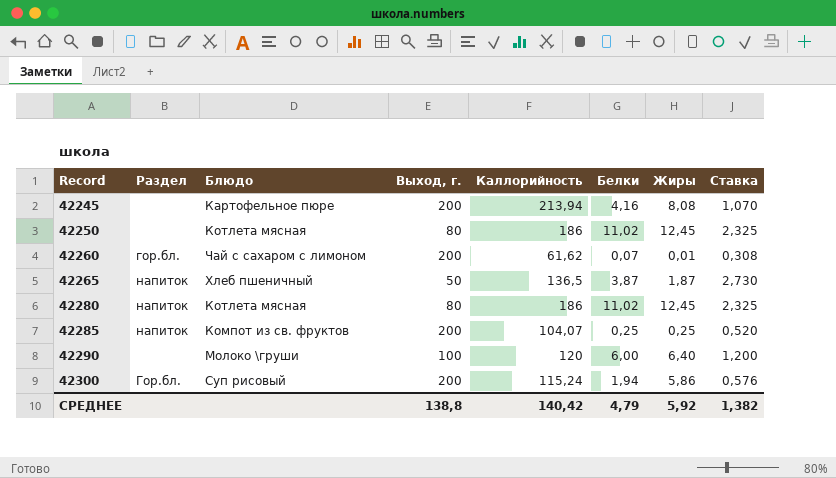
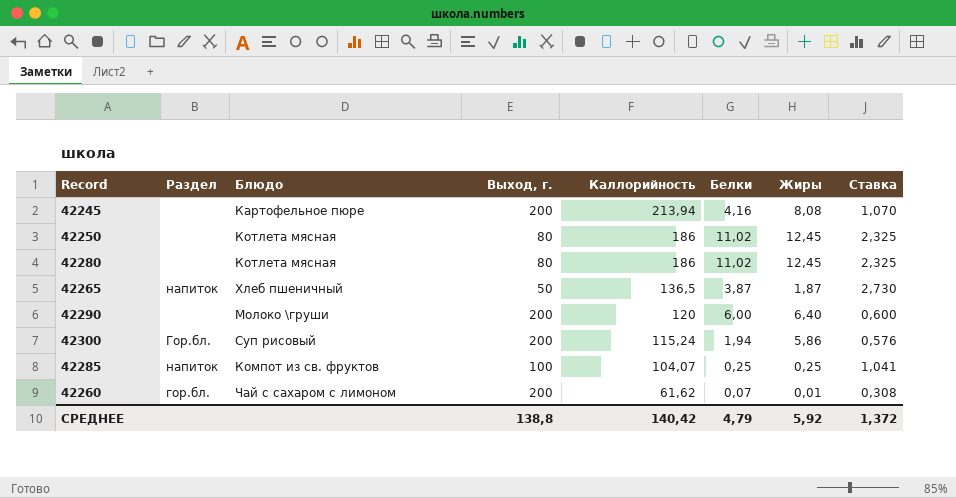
row order: Record ascending -> Каллорийность descending
42280 | Раздел: напиток -> none
42290 | Выход, г.: 100 -> 200
42290 | Ставка: 1,200 -> 0,600
42285 | Выход, г.: 200 -> 100
42285 | Ставка: 0,520 -> 1,041
СРЕДНЕЕ | Ставка: 1,382 -> 1,372

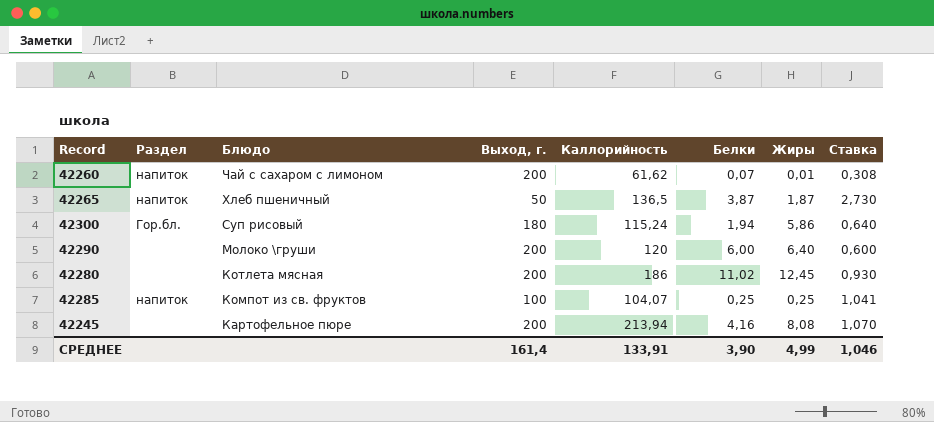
row order: Каллорийность descending -> Блюдо descending
row 42250: none | Котлета мясная | 80 | 186 | 11,02 | 12,45 | 2,325 -> none
42260 | Раздел: гор.бл. -> напиток
42300 | Выход, г.: 200 -> 180
42300 | Ставка: 0,576 -> 0,640
42280 | Выход, г.: 80 -> 200
42280 | Ставка: 2,325 -> 0,930
СРЕДНЕЕ | Выход, г.: 138,8 -> 161,4
СРЕДНЕЕ | Каллорийность: 140,42 -> 133,91
СРЕДНЕЕ | Белки: 4,79 -> 3,90
СРЕДНЕЕ | Жиры: 5,92 -> 4,99
СРЕДНЕЕ | Ставка: 1,372 -> 1,046

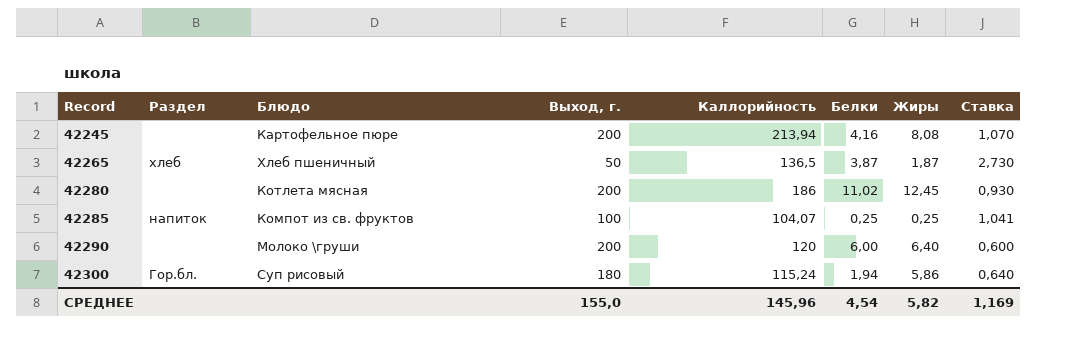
row order: Блюдо descending -> Record ascending
row 42260: напиток | Чай с сахаром с лимоном | 200 | 61,62 | 0,07 | 0,01 | 0,308 -> none
42265 | Раздел: напиток -> хлеб
СРЕДНЕЕ | Выход, г.: 161,4 -> 155,0
СРЕДНЕЕ | Каллорийность: 133,91 -> 145,96
СРЕДНЕЕ | Белки: 3,90 -> 4,54
СРЕДНЕЕ | Жиры: 4,99 -> 5,82
СРЕДНЕЕ | Ставка: 1,046 -> 1,169

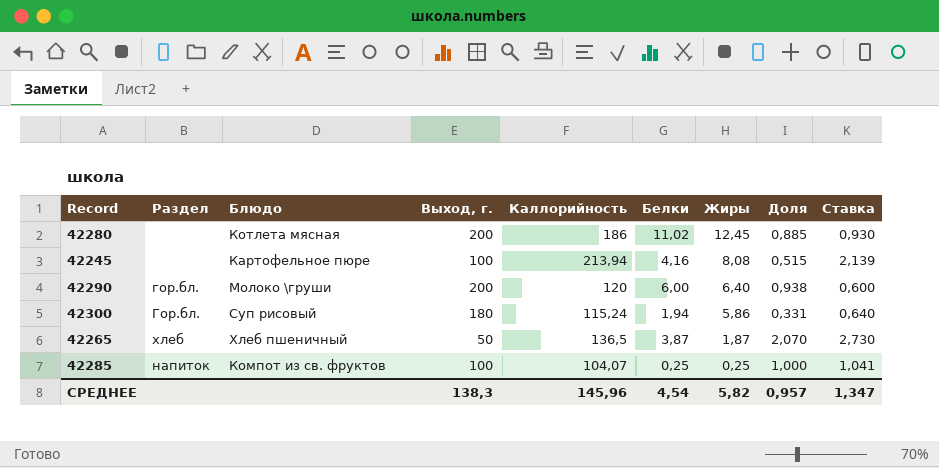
row order: Record ascending -> Жиры descending
column Доля | formula: none -> [Белки] / [Жиры]
42245 | Выход, г.: 200 -> 100
42245 | Ставка: 1,070 -> 2,139
42290 | Раздел: none -> гор.бл.
СРЕДНЕЕ | Выход, г.: 155,0 -> 138,3
СРЕДНЕЕ | Ставка: 1,169 -> 1,347

